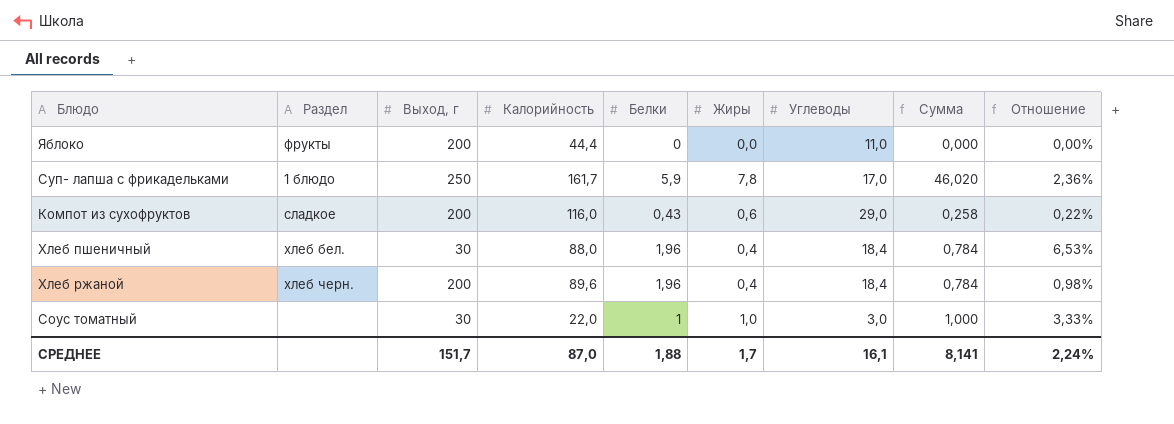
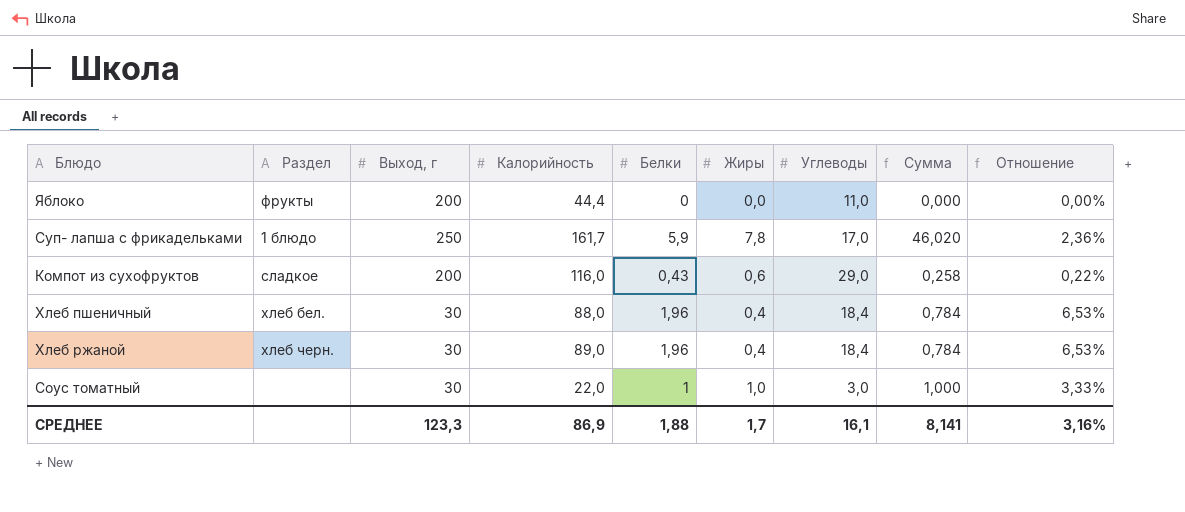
Хлеб ржаной | Выход, г: 200 -> 30
Хлеб ржаной | Калорийность: 89,6 -> 89,0
Хлеб ржаной | Отношение: 0,98% -> 6,53%
СРЕДНЕЕ | Выход, г: 151,7 -> 123,3
СРЕДНЕЕ | Калорийность: 87,0 -> 86,9
СРЕДНЕЕ | Отношение: 2,24% -> 3,16%

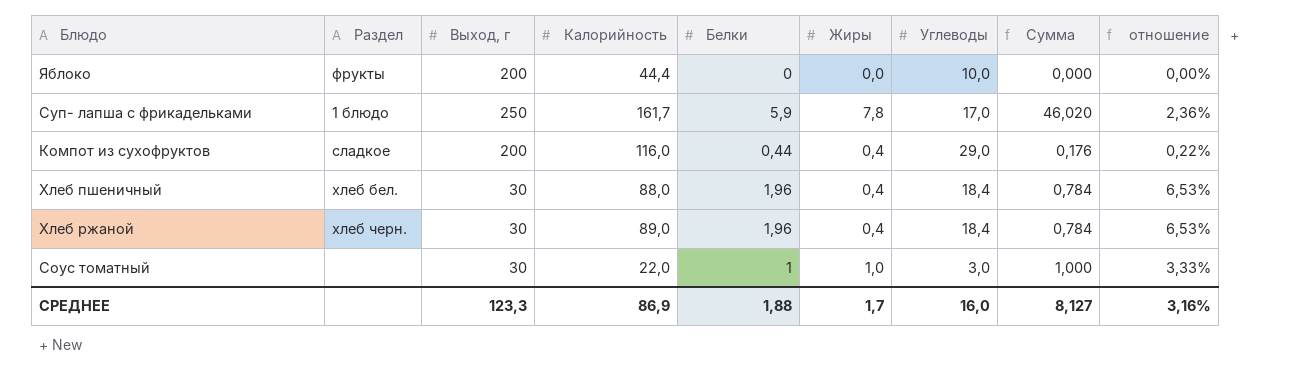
column name: Отношение -> отношение
Яблоко | Углеводы: 11,0 -> 10,0
Компот из сухофруктов | Белки: 0,43 -> 0,44
Компот из сухофруктов | Жиры: 0,6 -> 0,4
Компот из сухофруктов | Сумма: 0,258 -> 0,176
СРЕДНЕЕ | Углеводы: 16,1 -> 16,0
СРЕДНЕЕ | Сумма: 8,141 -> 8,127

